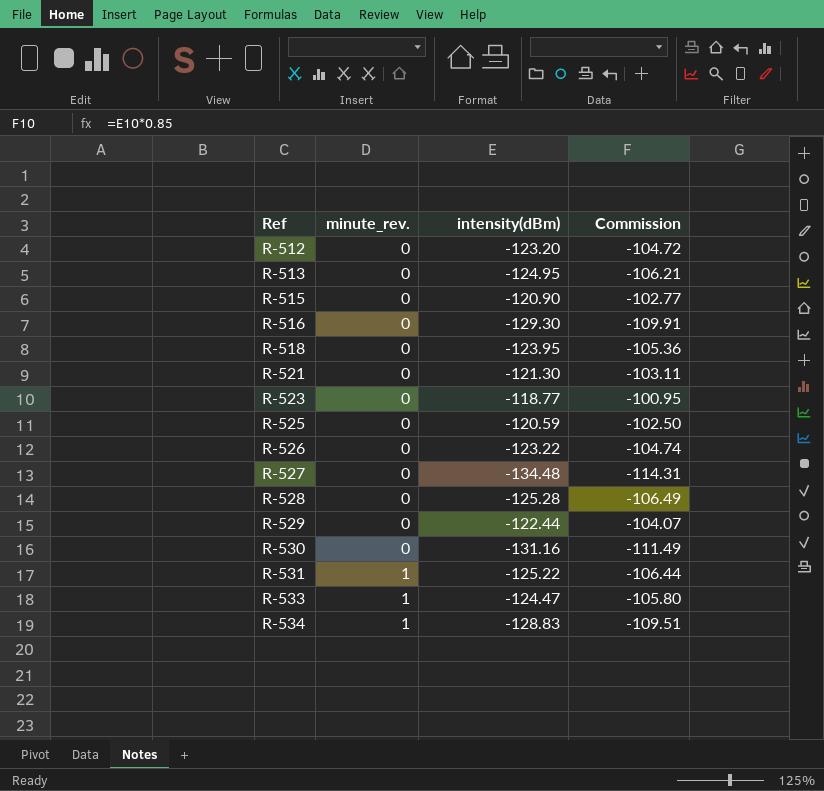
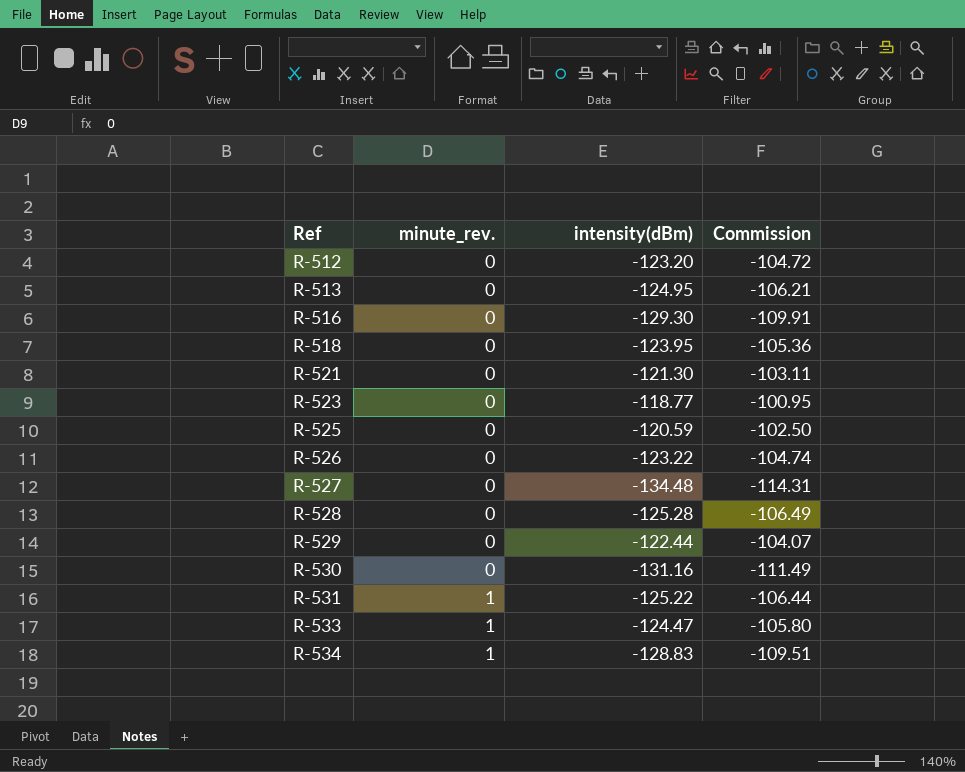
row R-515: 0 | -120.90 | -102.77 -> none

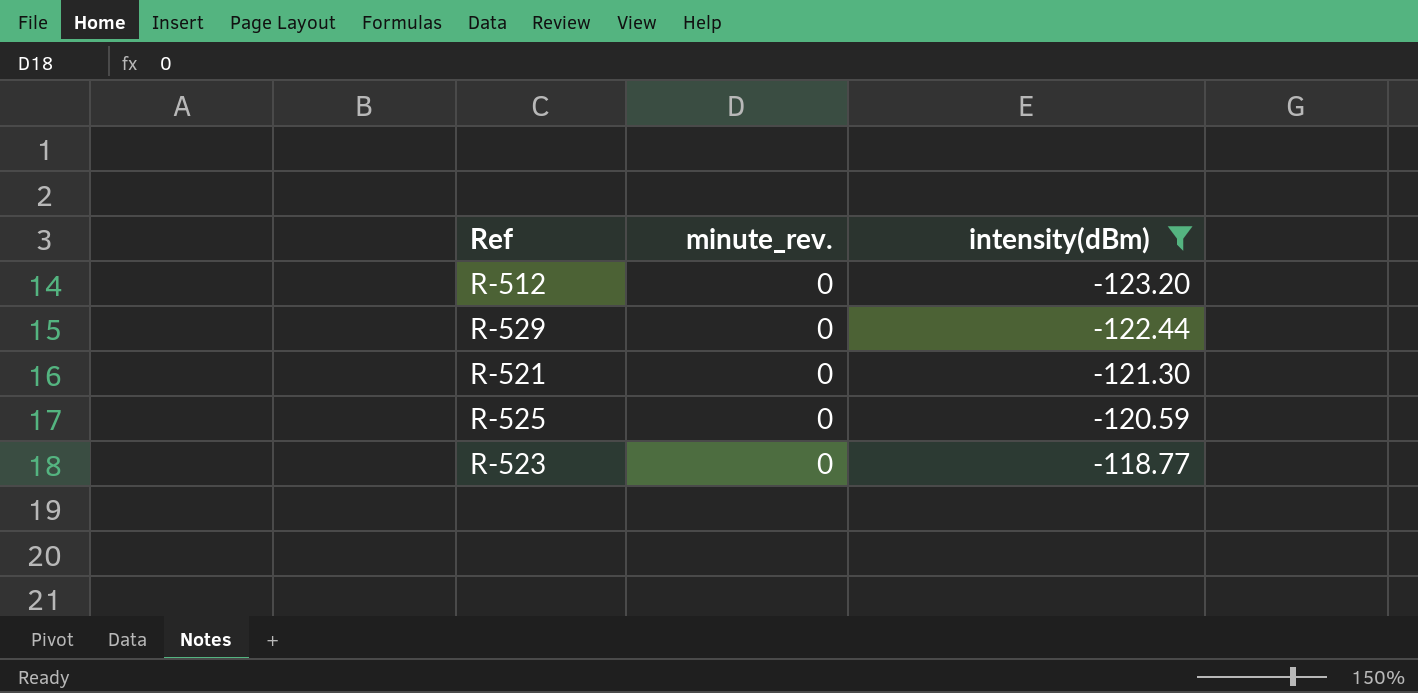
filter: none -> intensity(dBm) >= -123.20
row order: Ref ascending -> intensity(dBm) ascending
column Commission | formula: [intensity(dBm)] * 0.85 -> none

